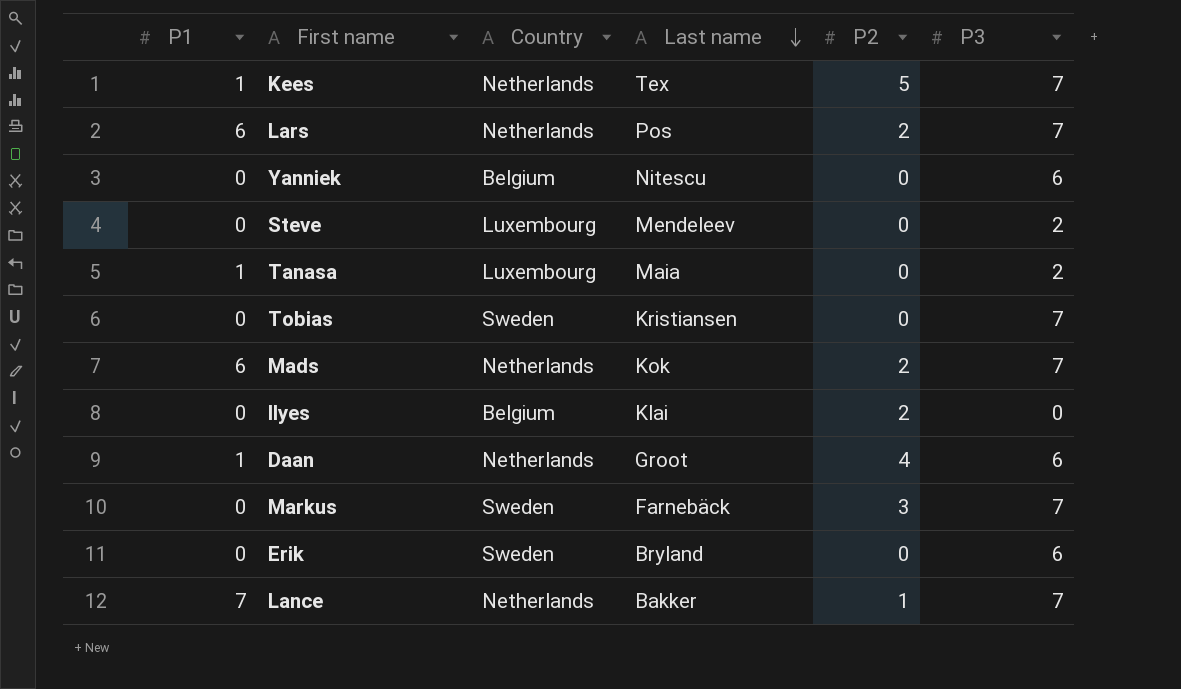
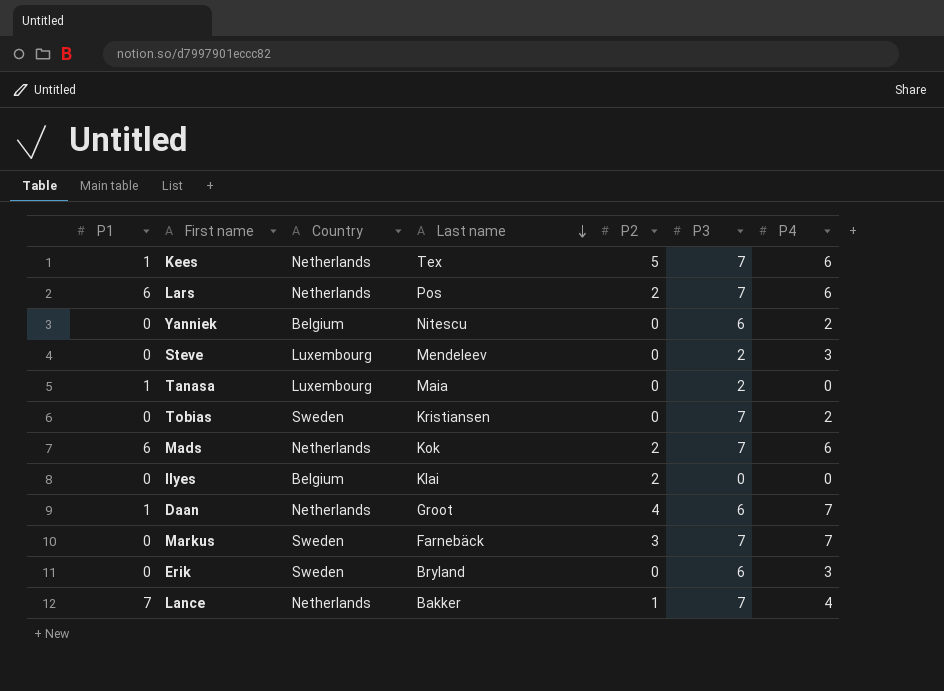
column P4 | position: none -> 7

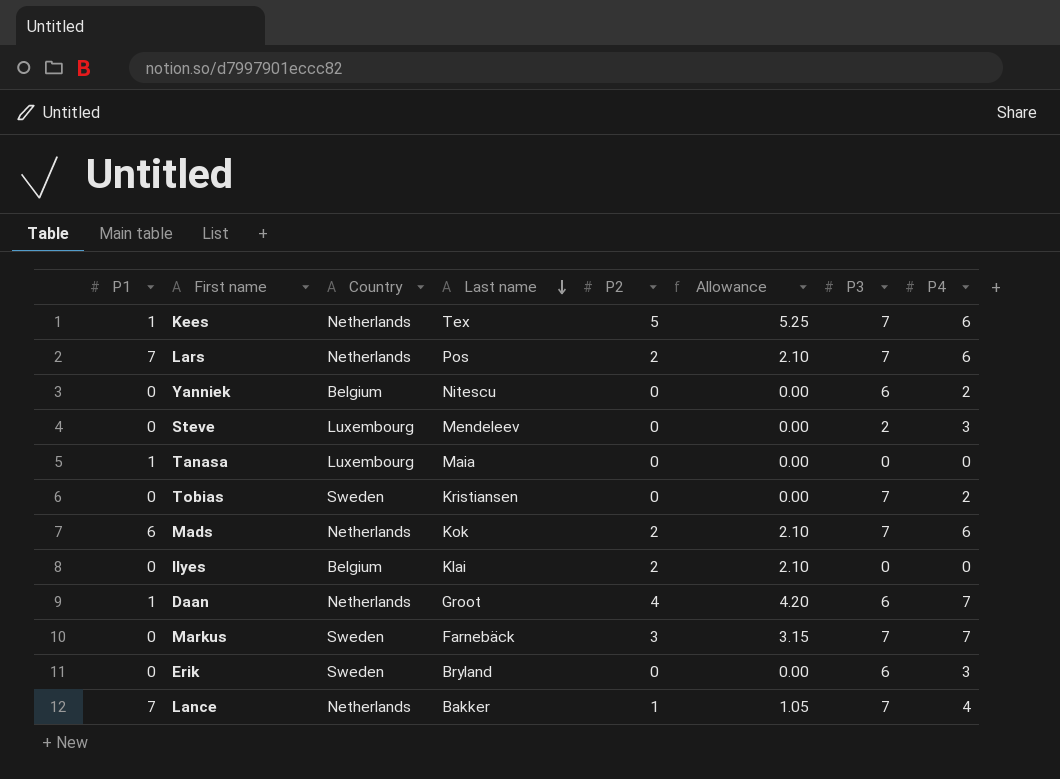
column Allowance | formula: none -> [P2] * 1.05
Lars | P1: 6 -> 7
Tanasa | P3: 2 -> 0

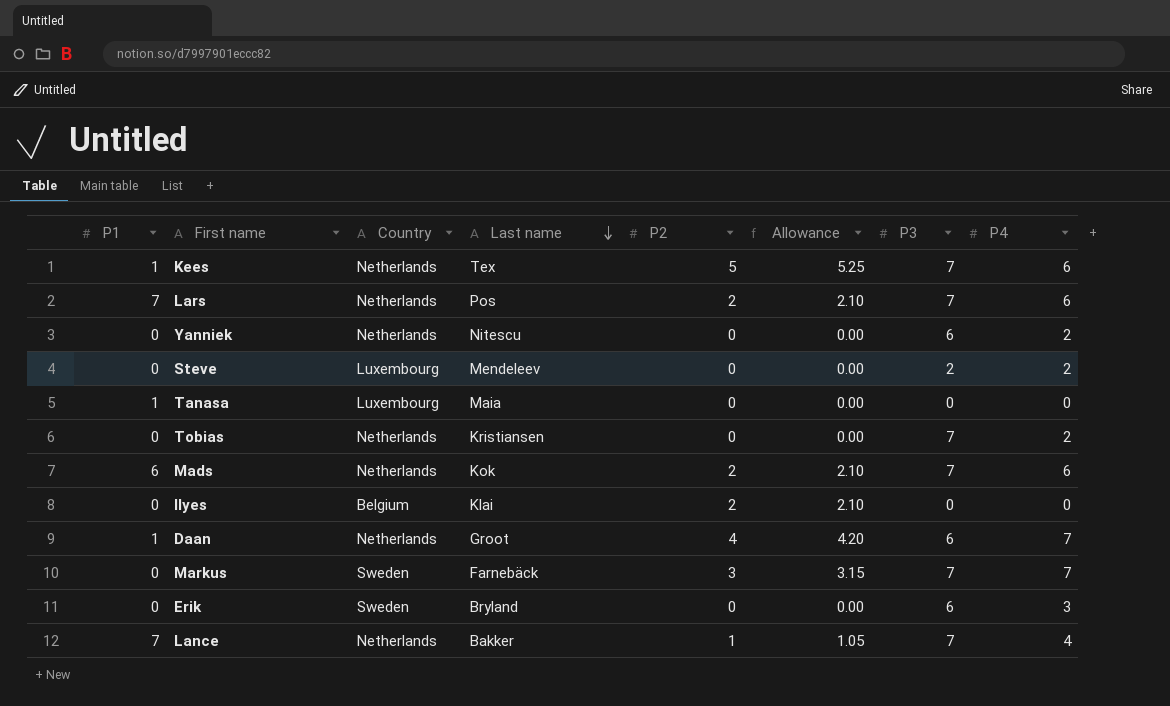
Yanniek | Country: Belgium -> Netherlands
Steve | P4: 3 -> 2
Tobias | Country: Sweden -> Netherlands

